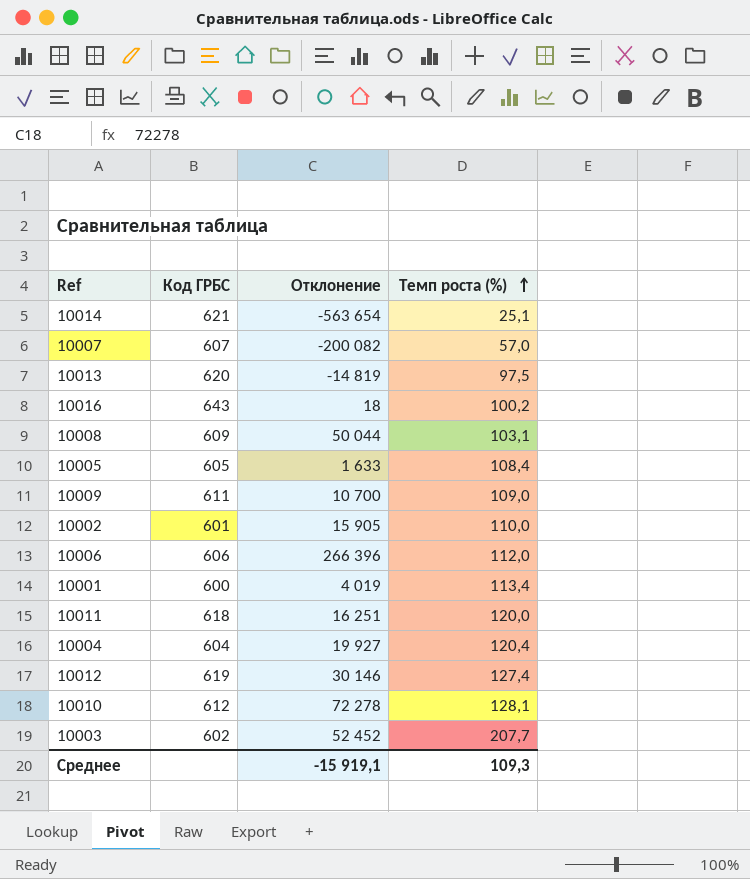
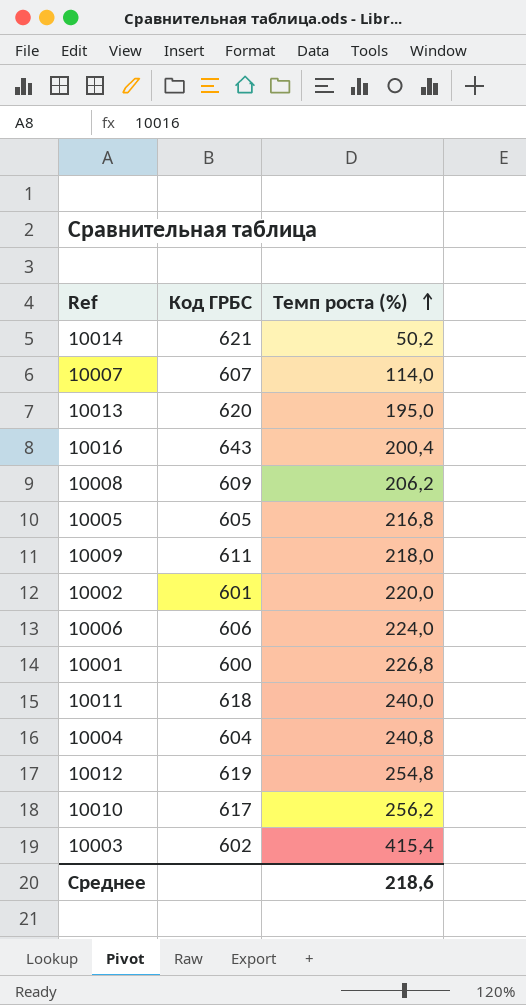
column Отклонение | position: 3 -> none
10014 | Темп роста (%): 25,1 -> 50,2
10007 | Темп роста (%): 57,0 -> 114,0
10013 | Темп роста (%): 97,5 -> 195,0
10016 | Темп роста (%): 100,2 -> 200,4
10008 | Темп роста (%): 103,1 -> 206,2
10005 | Темп роста (%): 108,4 -> 216,8
10009 | Темп роста (%): 109,0 -> 218,0
10002 | Темп роста (%): 110,0 -> 220,0
10006 | Темп роста (%): 112,0 -> 224,0
10001 | Темп роста (%): 113,4 -> 226,8
10011 | Темп роста (%): 120,0 -> 240,0
10004 | Темп роста (%): 120,4 -> 240,8
10012 | Темп роста (%): 127,4 -> 254,8
10010 | Код ГРБС: 612 -> 617
10010 | Темп роста (%): 128,1 -> 256,2
10003 | Темп роста (%): 207,7 -> 415,4
Среднее | Темп роста (%): 109,3 -> 218,6

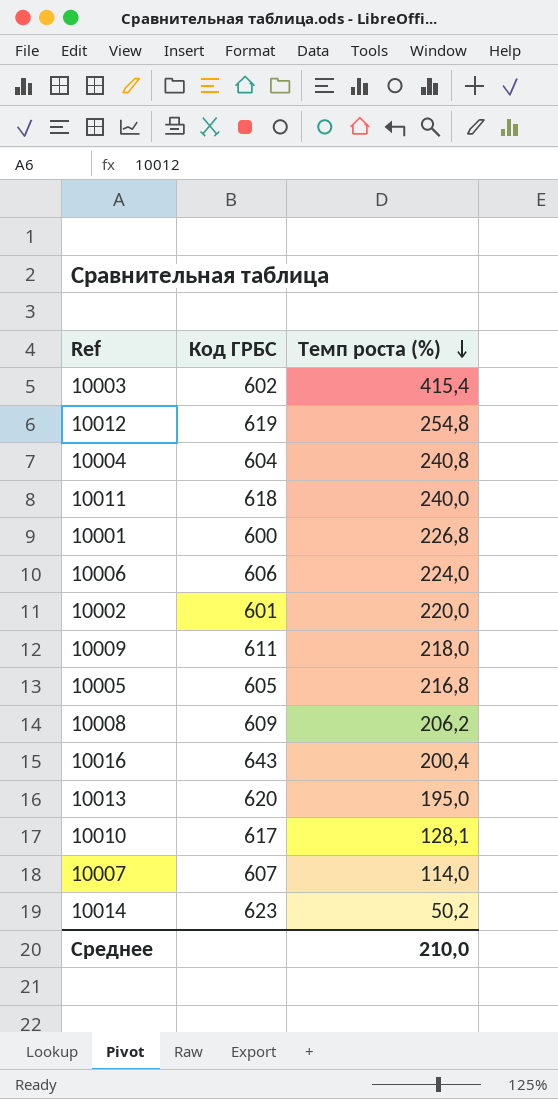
row order: Темп роста (%) ascending -> Темп роста (%) descending
10010 | Темп роста (%): 256,2 -> 128,1
10014 | Код ГРБС: 621 -> 623
Среднее | Темп роста (%): 218,6 -> 210,0

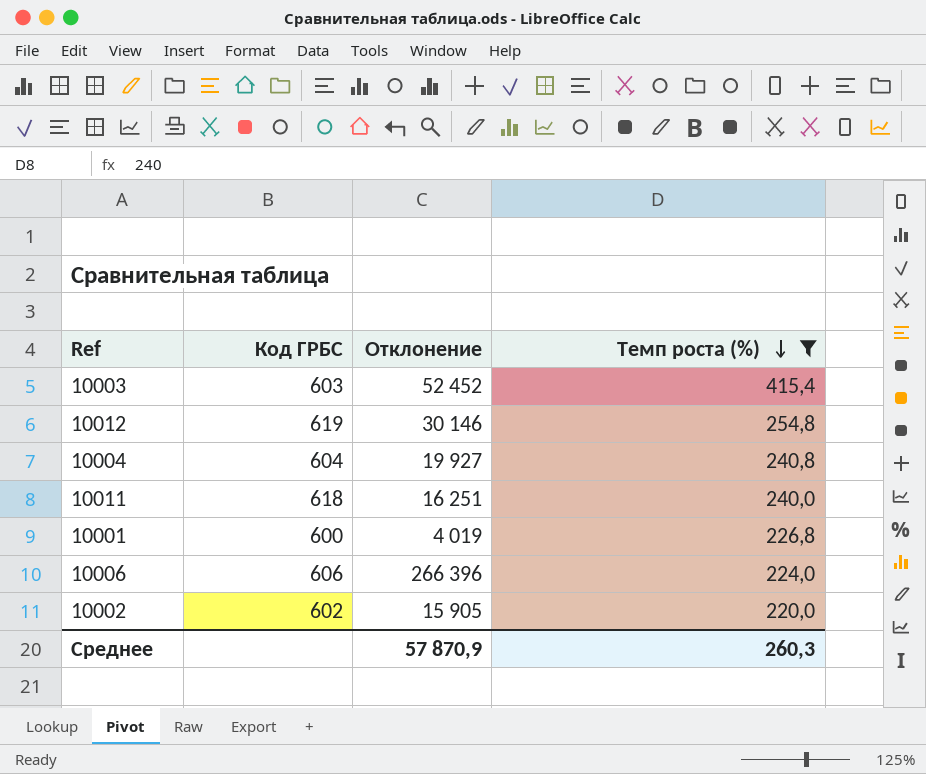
filter: none -> Темп роста (%) >= 220,0
column Отклонение | position: none -> 3
10003 | Код ГРБС: 602 -> 603
10002 | Код ГРБС: 601 -> 602
Среднее | Темп роста (%): 210,0 -> 260,3

